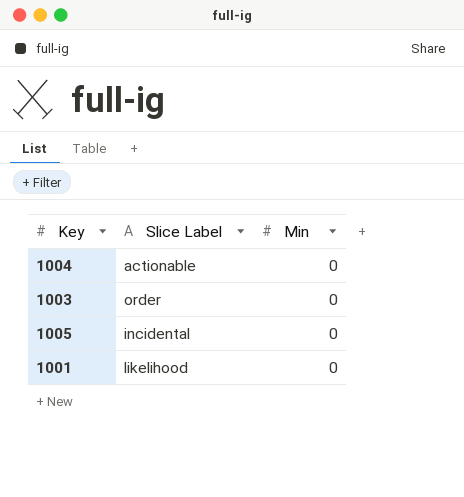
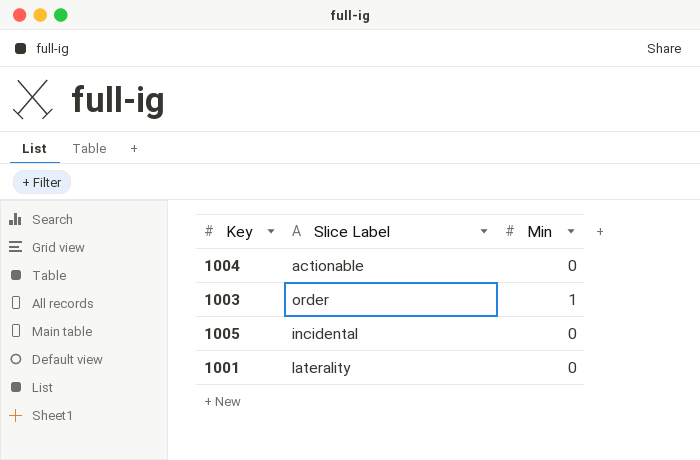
1003 | Min: 0 -> 1
1001 | Slice Label: likelihood -> laterality

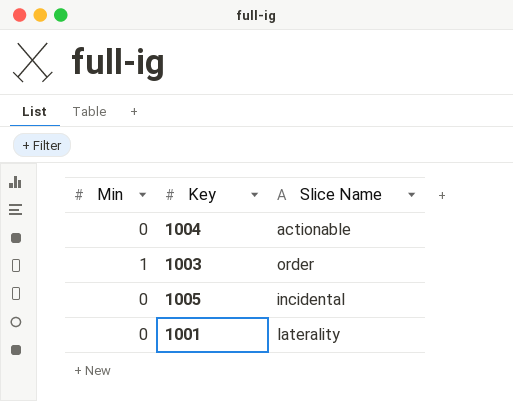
column Min | position: 3 -> 1
column name: Slice Label -> Slice Name

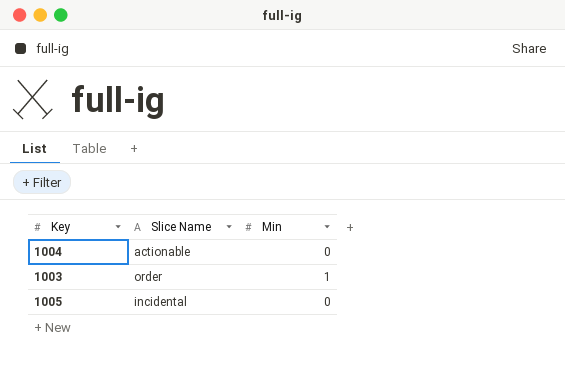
column Min | position: 1 -> 3
row 1001: 0 | laterality -> none

